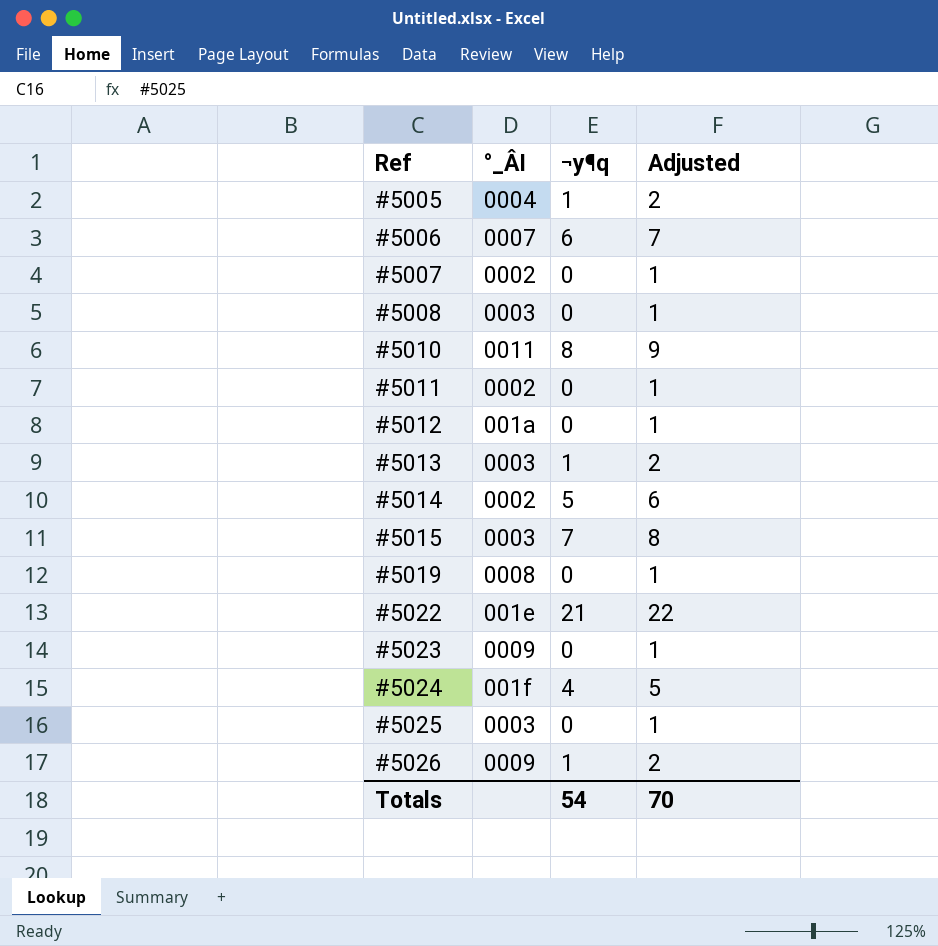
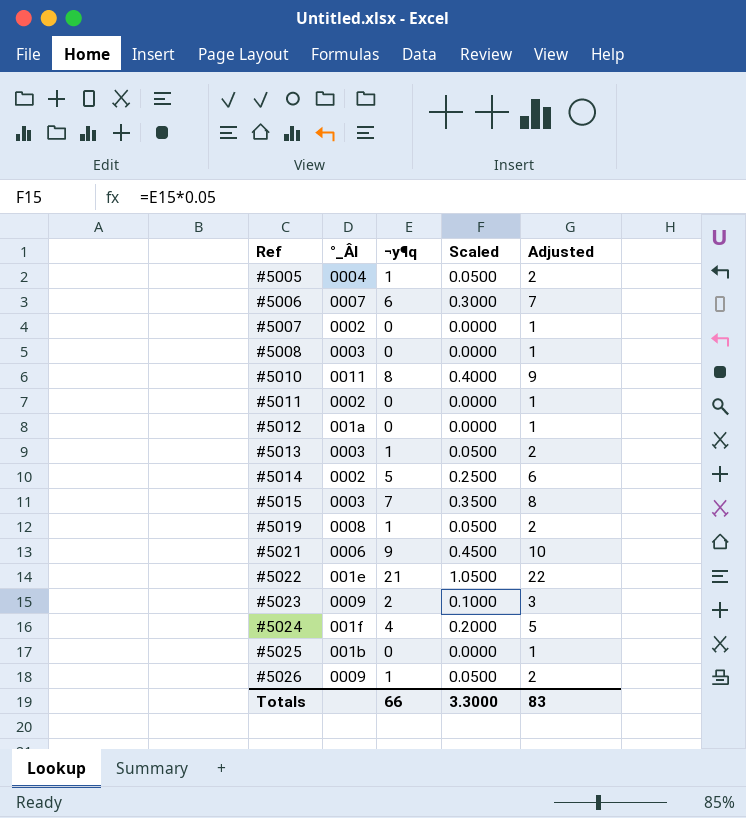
column Scaled | formula: none -> [¬y¶q] * 0.05
#5019 | ¬y¶q: 0 -> 1
#5019 | Adjusted: 1 -> 2
row #5021: none -> 0006 | 9 | 0.4500 | 10
#5023 | ¬y¶q: 0 -> 2
#5023 | Adjusted: 1 -> 3
#5025 | °_ÂI: 0003 -> 001b
Totals | ¬y¶q: 54 -> 66
Totals | Adjusted: 70 -> 83

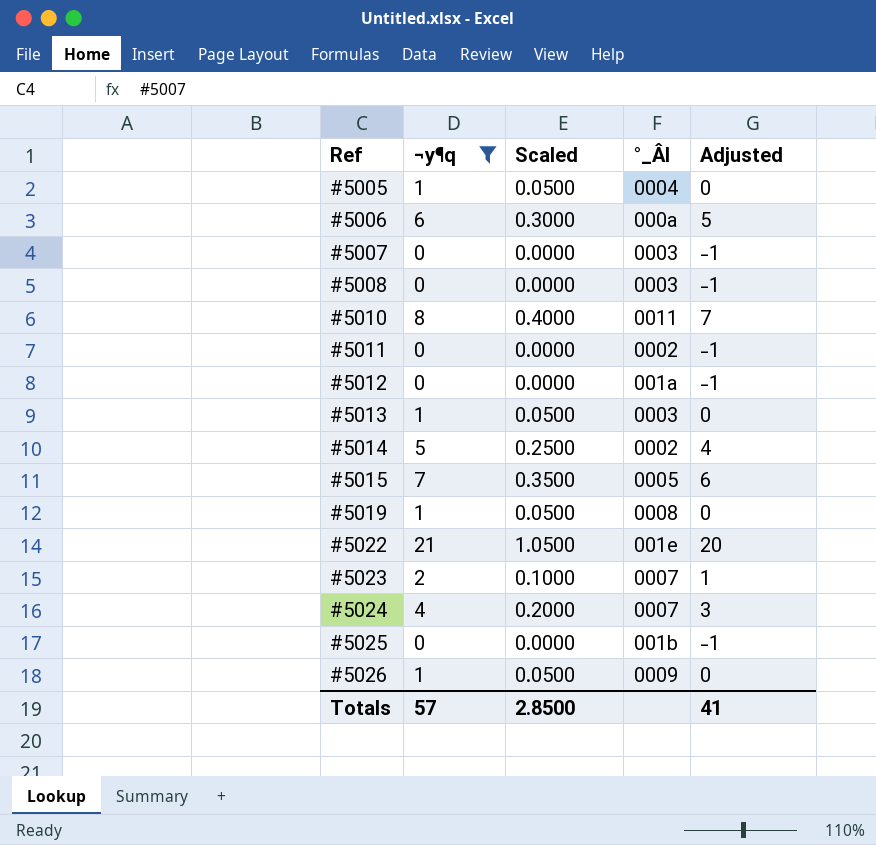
filter: none -> ¬y¶q != 9
column °_ÂI | position: 2 -> 4
column Adjusted | formula: [¬y¶q] + 1 -> [¬y¶q] - 1
#5006 | °_ÂI: 0007 -> 000a
#5007 | °_ÂI: 0002 -> 0003
#5015 | °_ÂI: 0003 -> 0005
#5023 | °_ÂI: 0009 -> 0007
#5024 | °_ÂI: 001f -> 0007
Totals | ¬y¶q: 66 -> 57
Totals | Scaled: 3.3000 -> 2.8500
Totals | Adjusted: 83 -> 41

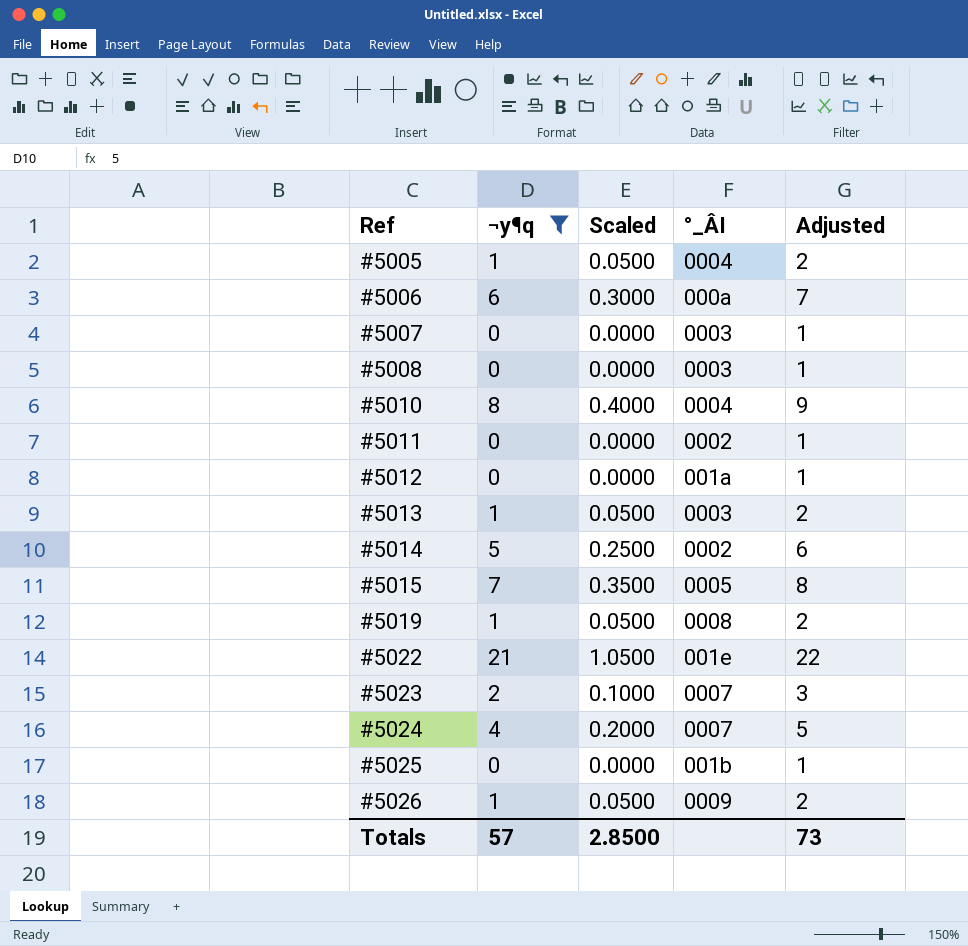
column Adjusted | formula: [¬y¶q] - 1 -> [¬y¶q] + 1
#5010 | °_ÂI: 0011 -> 0004
Totals | Adjusted: 41 -> 73

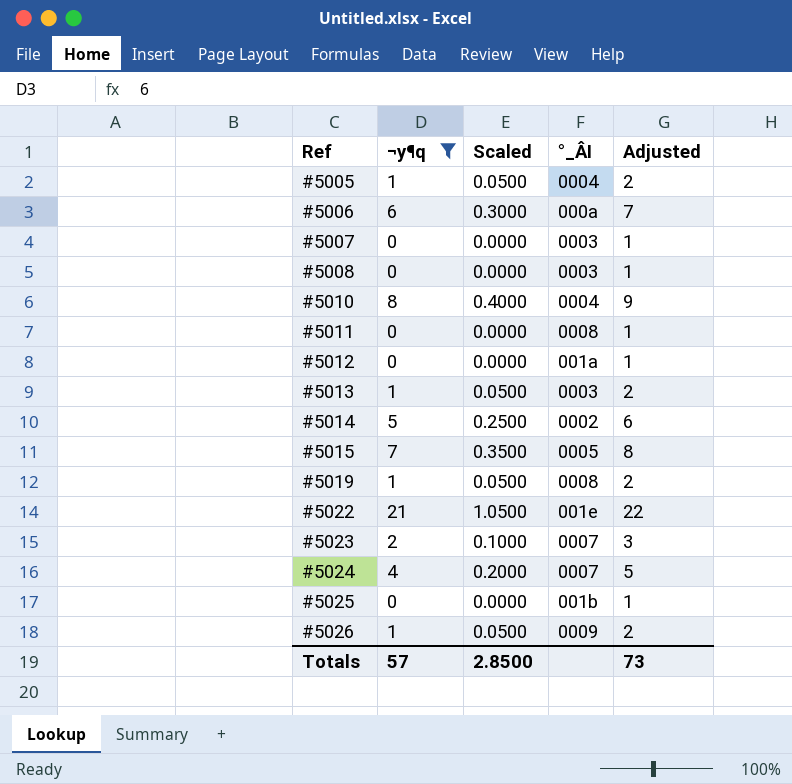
#5011 | °_ÂI: 0002 -> 0008

